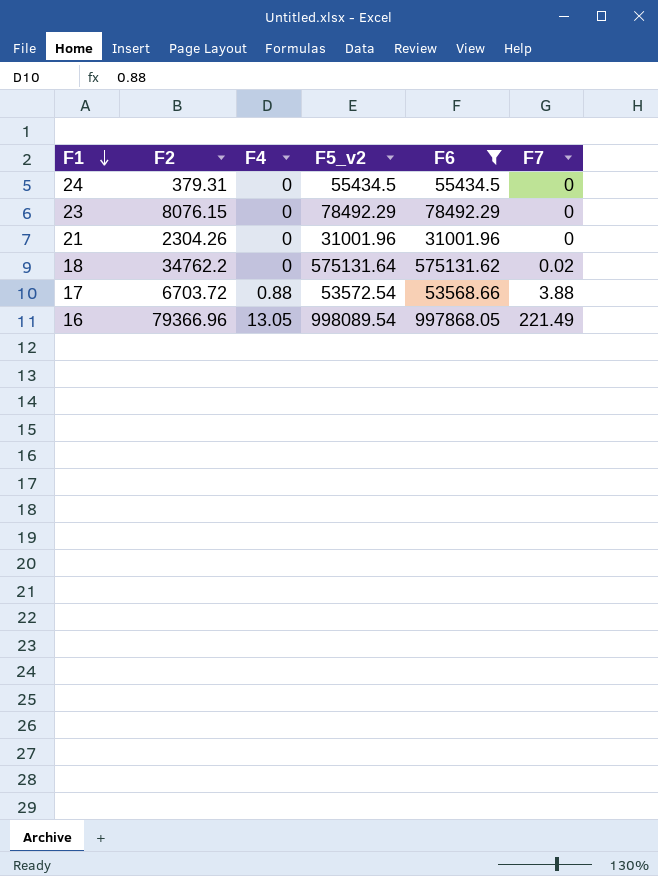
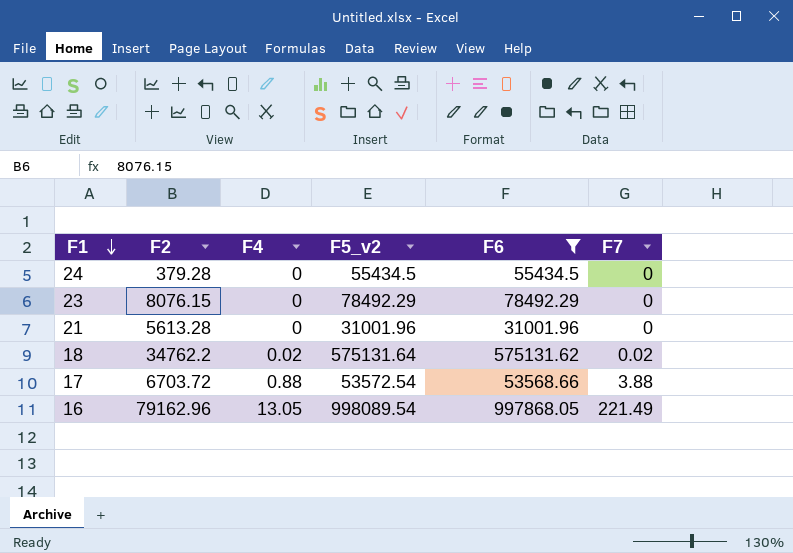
24 | F2: 379.31 -> 379.28
21 | F2: 2304.26 -> 5613.28
18 | F4: 0 -> 0.02
16 | F2: 79366.96 -> 79162.96

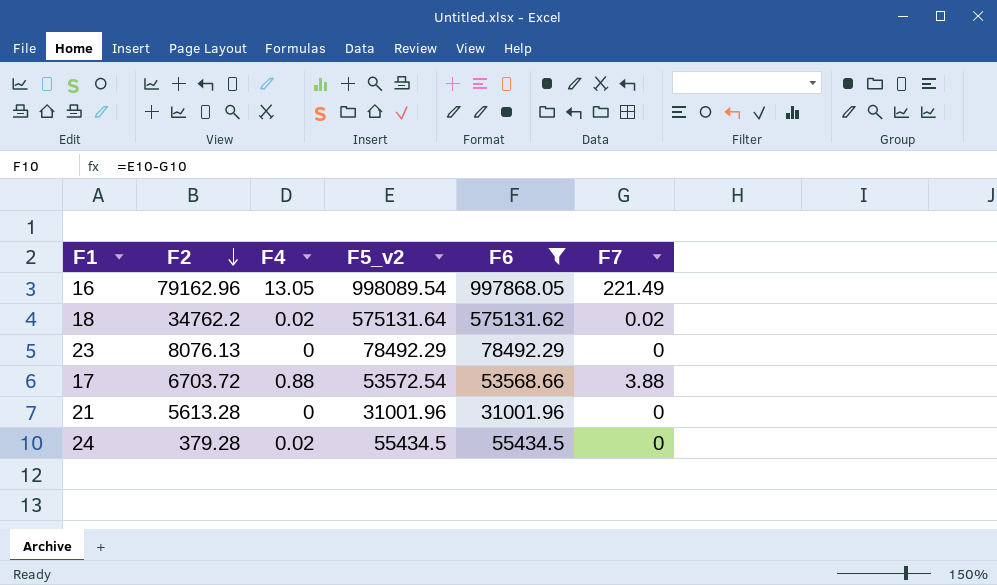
row order: F1 descending -> F2 descending
23 | F2: 8076.15 -> 8076.13
24 | F4: 0 -> 0.02

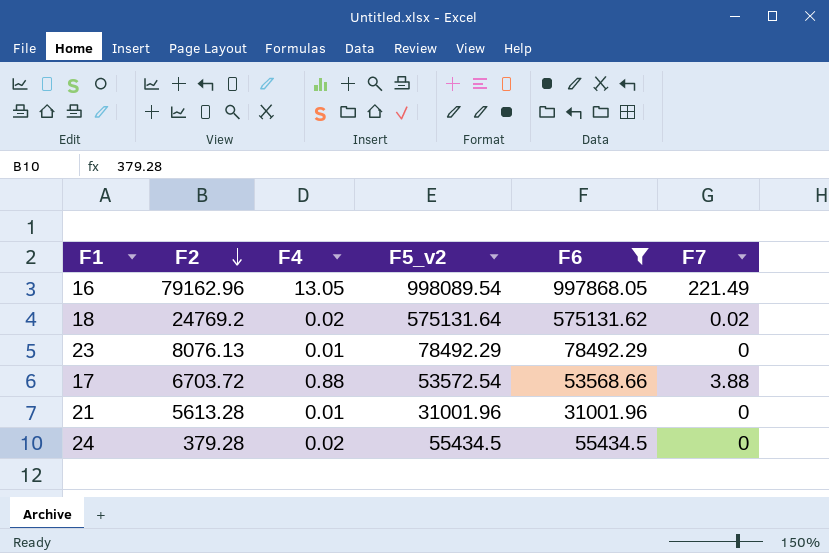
18 | F2: 34762.2 -> 24769.2
23 | F4: 0 -> 0.01
21 | F4: 0 -> 0.01

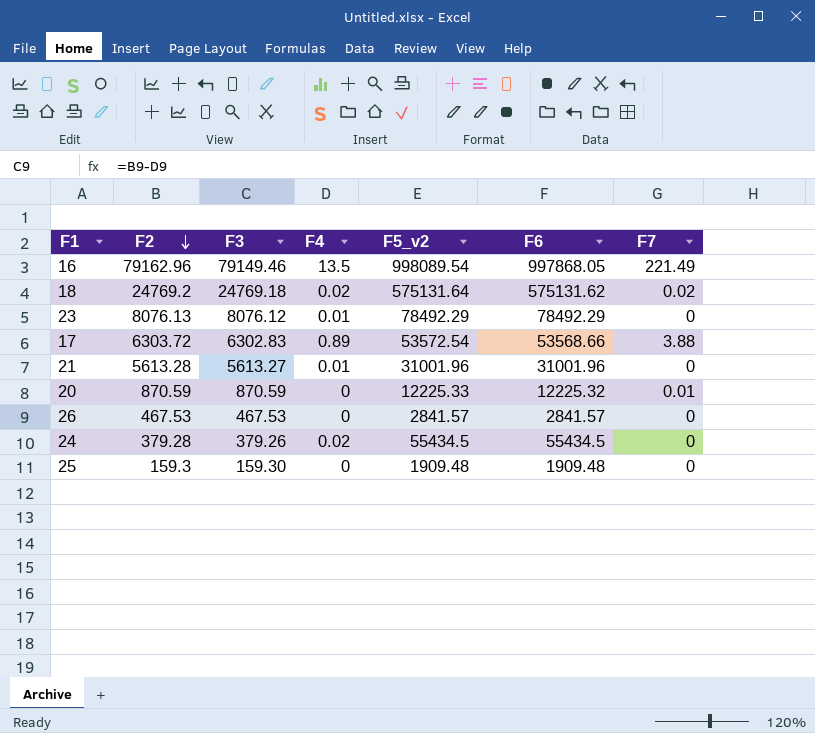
filter: F6 >= 31001.96 -> none
column F3 | formula: none -> [F2] - [F4]
16 | F4: 13.05 -> 13.5
17 | F2: 6703.72 -> 6303.72
17 | F4: 0.88 -> 0.89

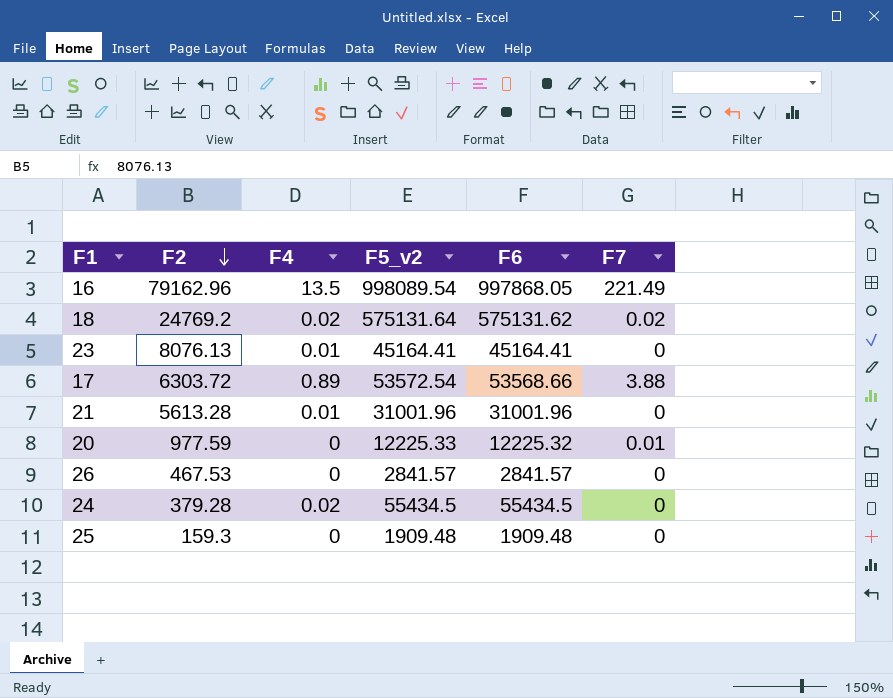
column F3 | formula: [F2] - [F4] -> none
23 | F5_v2: 78492.29 -> 45164.41
23 | F6: 78492.29 -> 45164.41
20 | F2: 870.59 -> 977.59

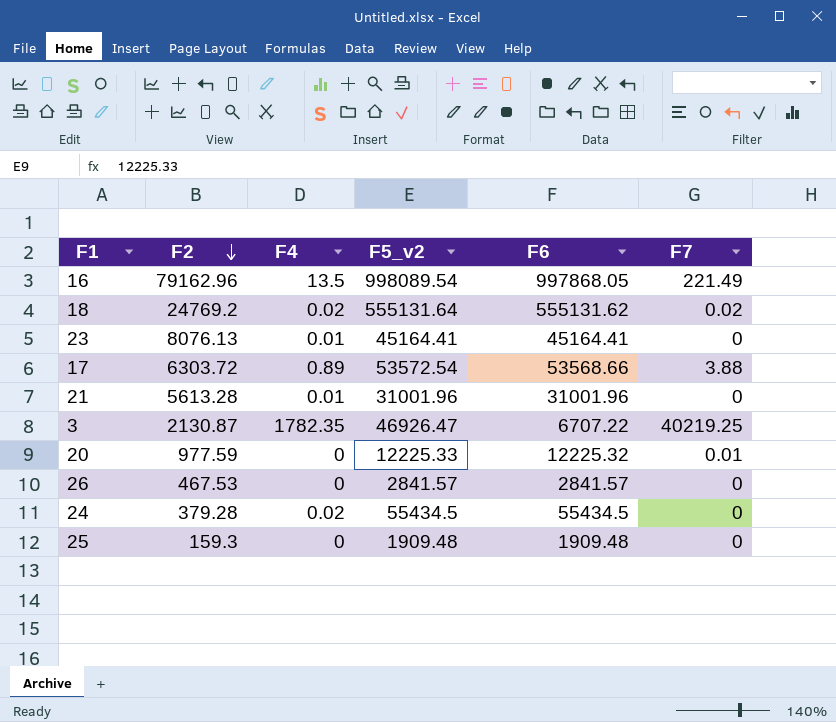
18 | F5_v2: 575131.64 -> 555131.64
18 | F6: 575131.62 -> 555131.62
row 3: none -> 2130.87 | 1782.35 | 46926.47 | 6707.22 | 40219.25

